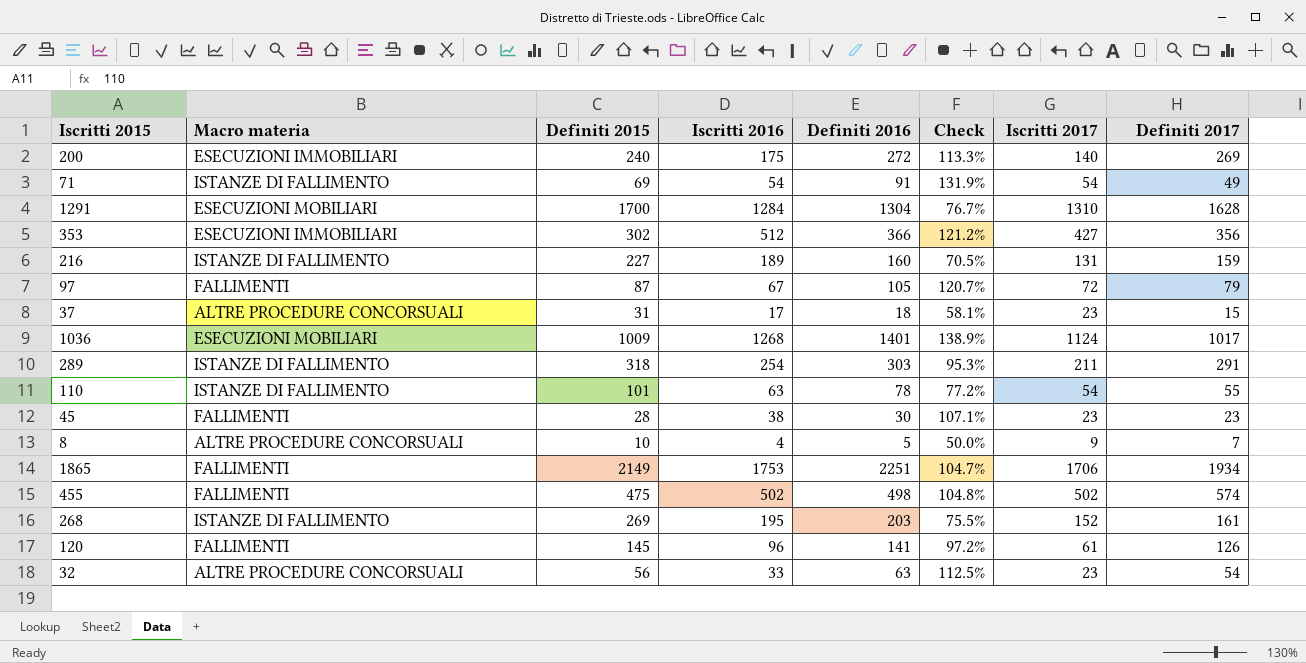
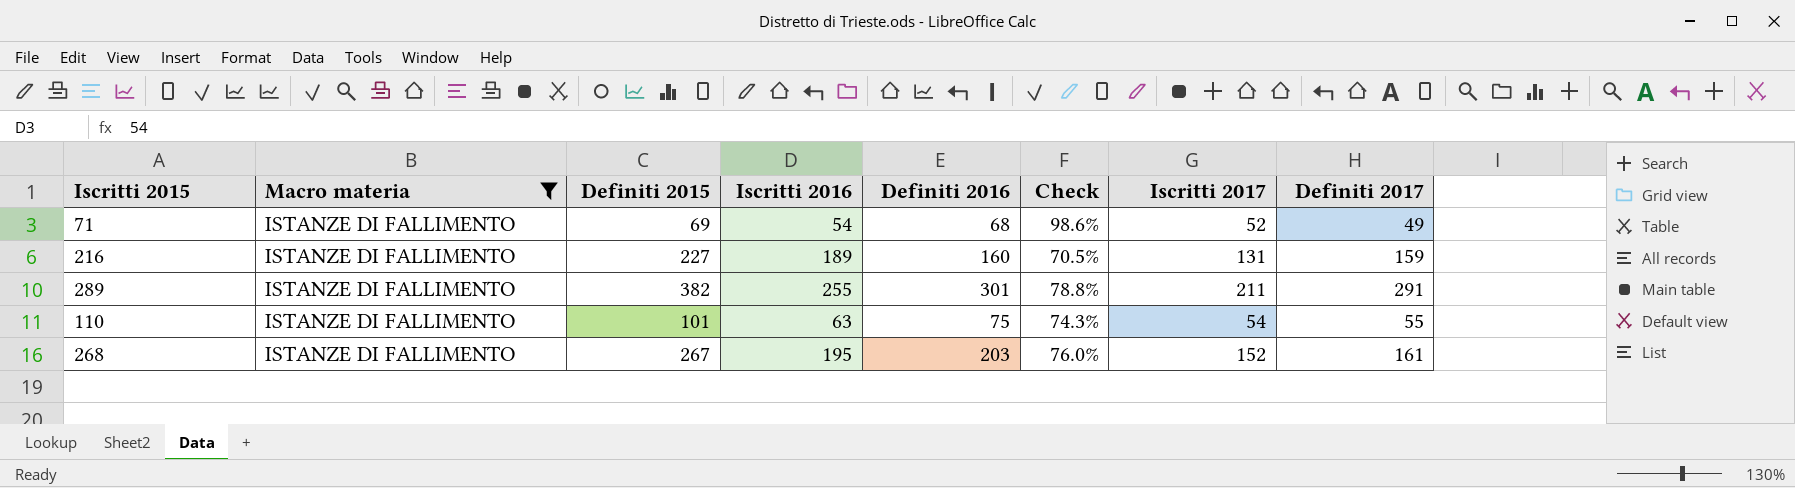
filter: none -> Macro materia = ISTANZE DI FALLIMENTO
71 | Definiti 2016: 91 -> 68
71 | Check: 131.9% -> 98.6%
71 | Iscritti 2017: 54 -> 52
289 | Definiti 2015: 318 -> 382
289 | Iscritti 2016: 254 -> 255
289 | Definiti 2016: 303 -> 301
289 | Check: 95.3% -> 78.8%
110 | Definiti 2016: 78 -> 75
110 | Check: 77.2% -> 74.3%
268 | Definiti 2015: 269 -> 267
268 | Check: 75.5% -> 76.0%

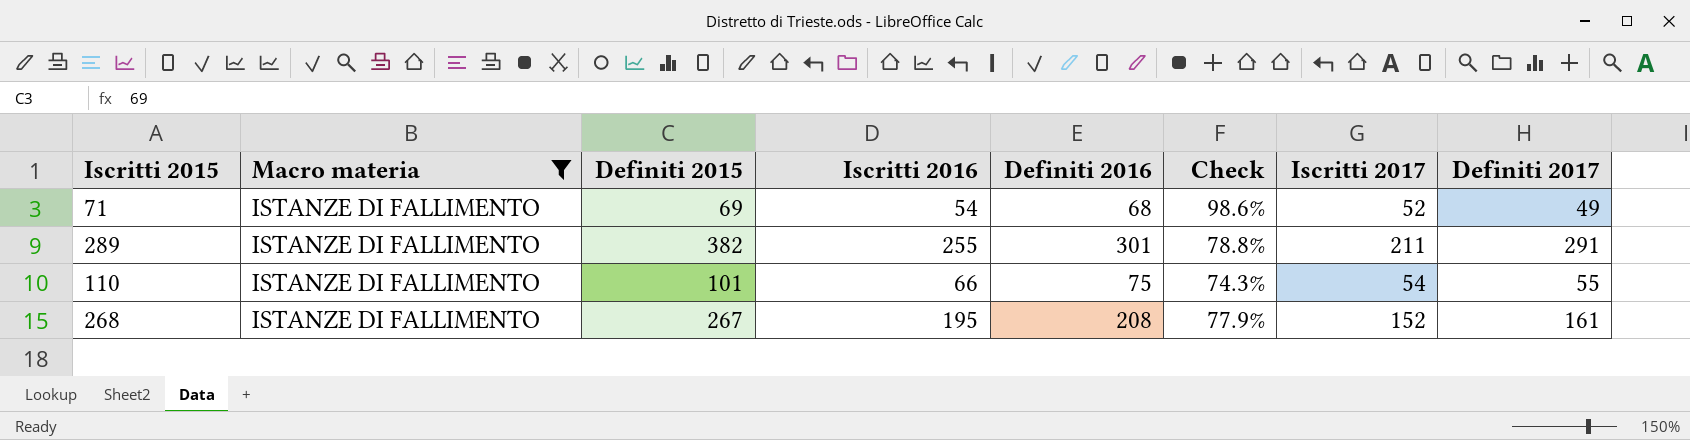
row 216: ISTANZE DI FALLIMENTO | 227 | 189 | 160 | 70.5% | 131 | 159 -> none
110 | Iscritti 2016: 63 -> 66
268 | Definiti 2016: 203 -> 208
268 | Check: 76.0% -> 77.9%

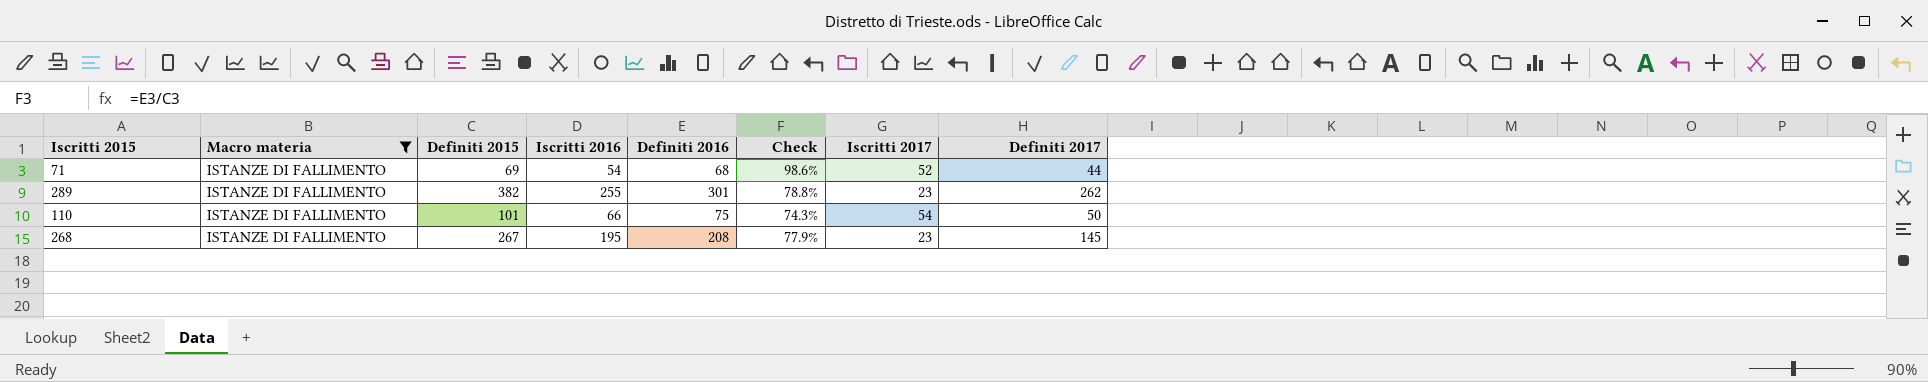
71 | Definiti 2017: 49 -> 44
289 | Iscritti 2017: 211 -> 23
289 | Definiti 2017: 291 -> 262
110 | Definiti 2017: 55 -> 50
268 | Iscritti 2017: 152 -> 23
268 | Definiti 2017: 161 -> 145

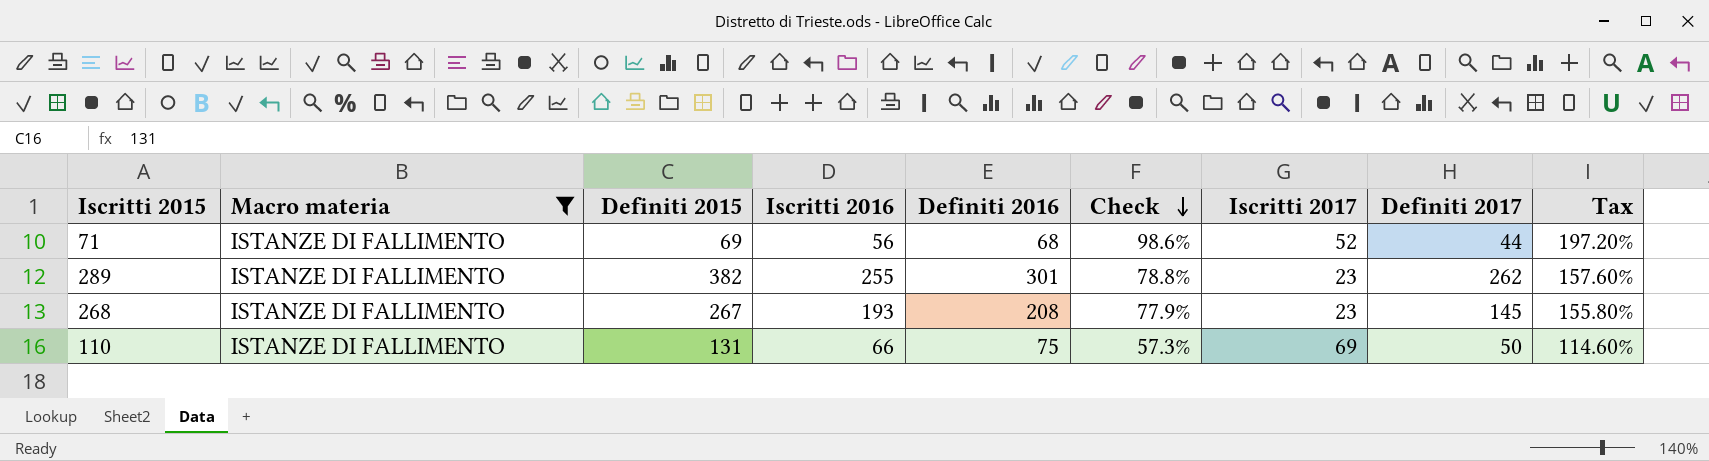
row order: none -> Check descending
column Tax | formula: none -> [Check] * 2
71 | Iscritti 2016: 54 -> 56
268 | Iscritti 2016: 195 -> 193
110 | Definiti 2015: 101 -> 131
110 | Check: 74.3% -> 57.3%
110 | Iscritti 2017: 54 -> 69

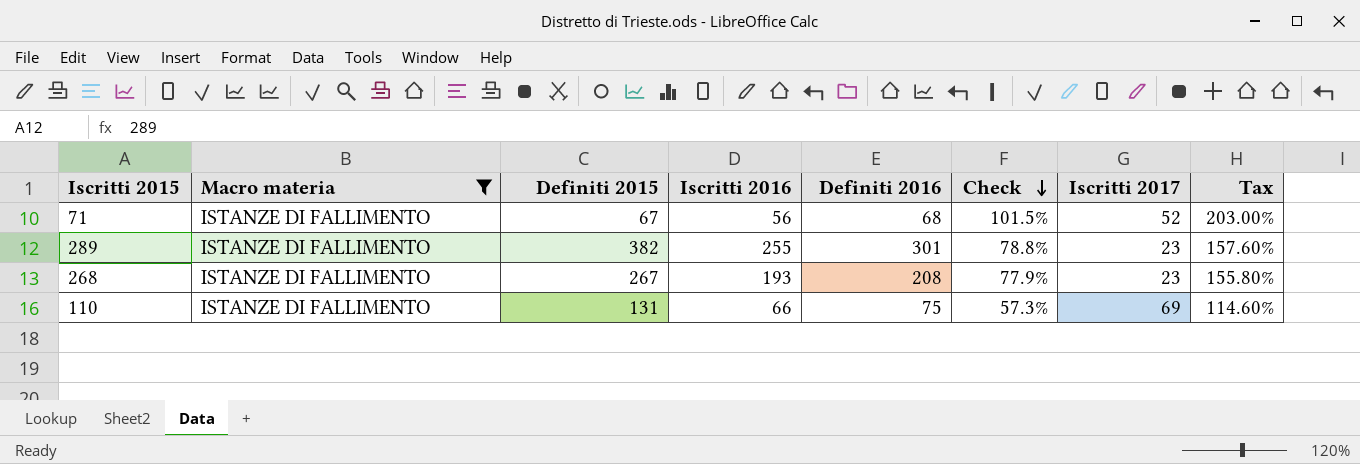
column Definiti 2017 | position: 8 -> none
71 | Definiti 2015: 69 -> 67
71 | Check: 98.6% -> 101.5%
71 | Tax: 197.20% -> 203.00%

